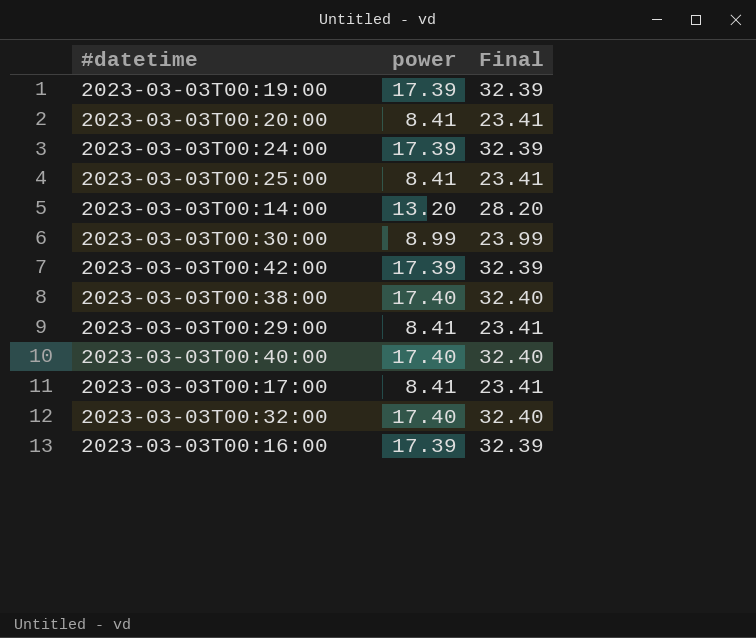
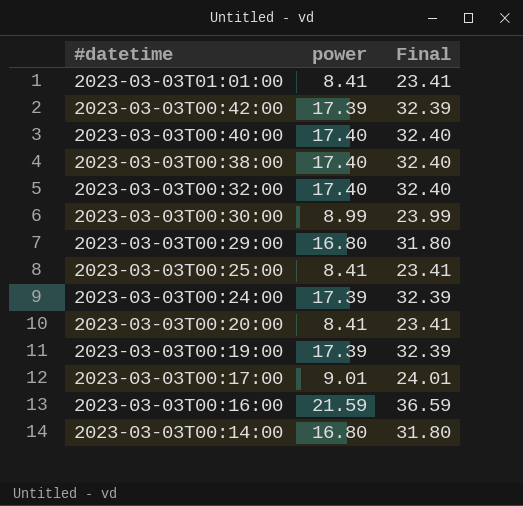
row order: none -> #datetime descending
row 2023-03-03T01:01:00: none -> 8.41 | 23.41
2023-03-03T00:29:00 | power: 8.41 -> 16.80
2023-03-03T00:29:00 | Final: 23.41 -> 31.80
2023-03-03T00:17:00 | power: 8.41 -> 9.01
2023-03-03T00:17:00 | Final: 23.41 -> 24.01
2023-03-03T00:16:00 | power: 17.39 -> 21.59
2023-03-03T00:16:00 | Final: 32.39 -> 36.59
2023-03-03T00:14:00 | power: 13.20 -> 16.80
2023-03-03T00:14:00 | Final: 28.20 -> 31.80

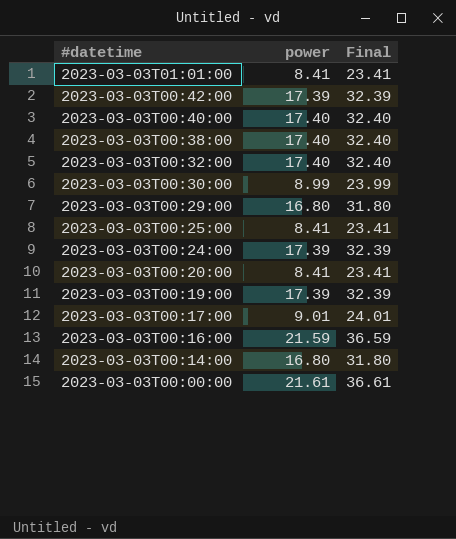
row 2023-03-03T00:00:00: none -> 21.61 | 36.61

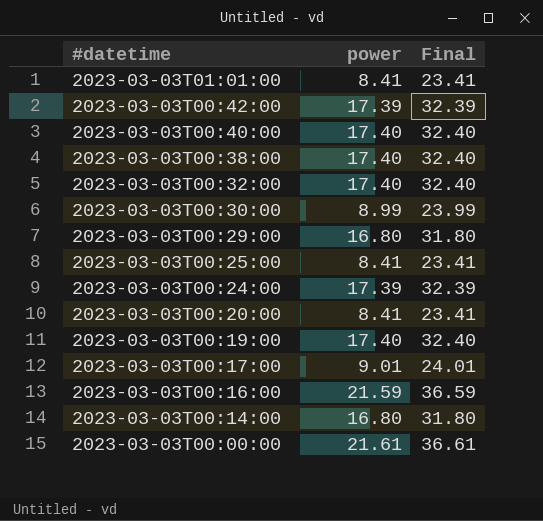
2023-03-03T00:19:00 | power: 17.39 -> 17.40
2023-03-03T00:19:00 | Final: 32.39 -> 32.40

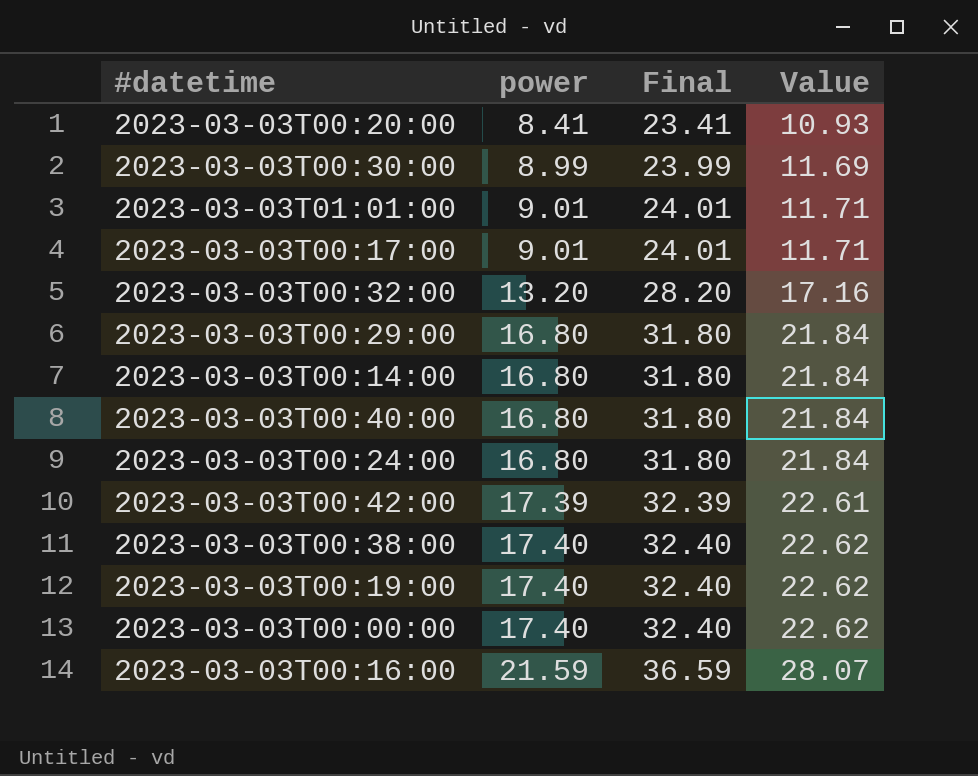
row order: #datetime descending -> power ascending
column Value | formula: none -> [power] * 1.3
row 2023-03-03T00:25:00: 8.41 | 23.41 -> none
2023-03-03T01:01:00 | power: 8.41 -> 9.01
2023-03-03T01:01:00 | Final: 23.41 -> 24.01
2023-03-03T00:32:00 | power: 17.40 -> 13.20
2023-03-03T00:32:00 | Final: 32.40 -> 28.20
2023-03-03T00:40:00 | power: 17.40 -> 16.80
2023-03-03T00:40:00 | Final: 32.40 -> 31.80
2023-03-03T00:24:00 | power: 17.39 -> 16.80
2023-03-03T00:24:00 | Final: 32.39 -> 31.80
2023-03-03T00:00:00 | power: 21.61 -> 17.40
2023-03-03T00:00:00 | Final: 36.61 -> 32.40

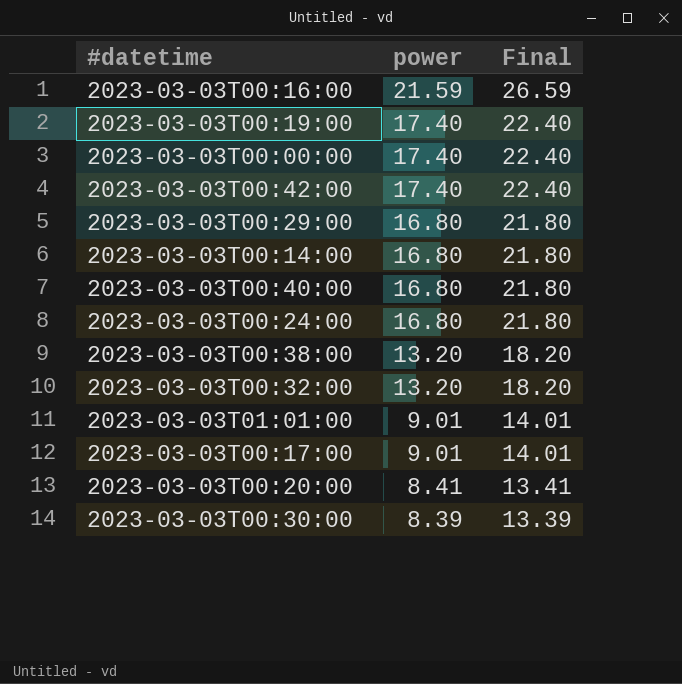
row order: power ascending -> power descending
column Value | formula: [power] * 1.3 -> none
column Final | formula: [power] + 15 -> [power] + 5
2023-03-03T00:42:00 | power: 17.39 -> 17.40
2023-03-03T00:38:00 | power: 17.40 -> 13.20
2023-03-03T00:30:00 | power: 8.99 -> 8.39

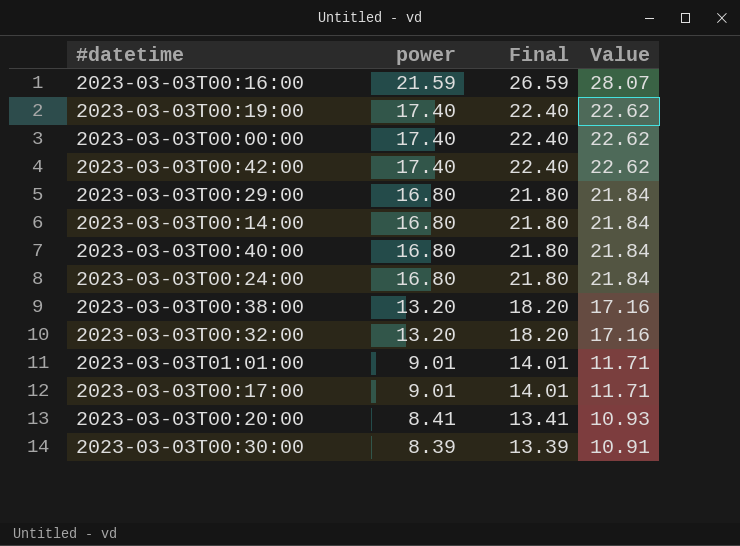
column Value | formula: none -> [power] * 1.3

